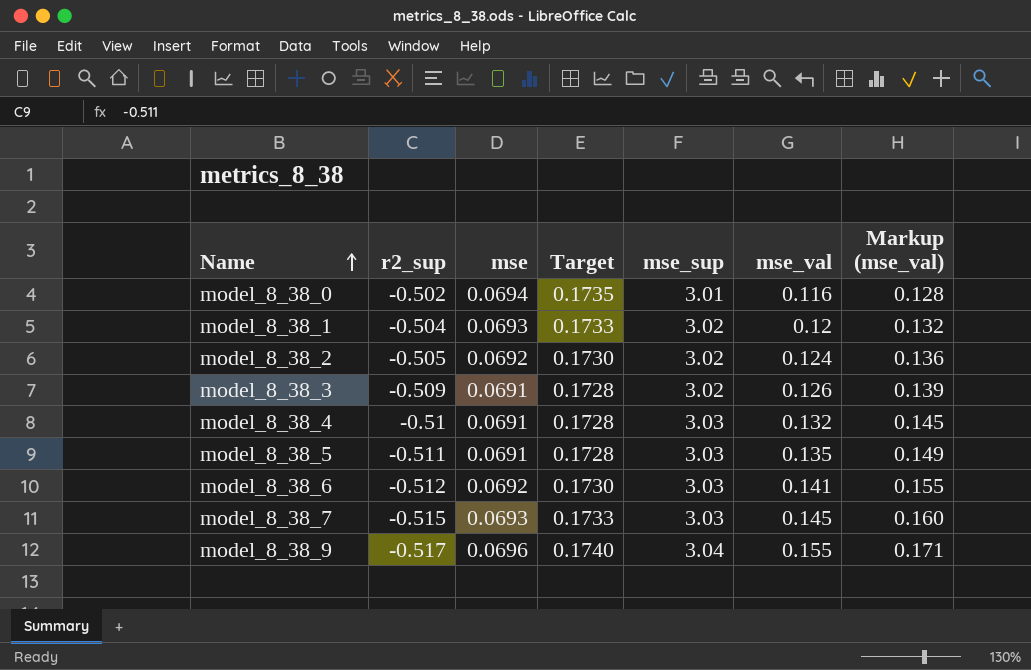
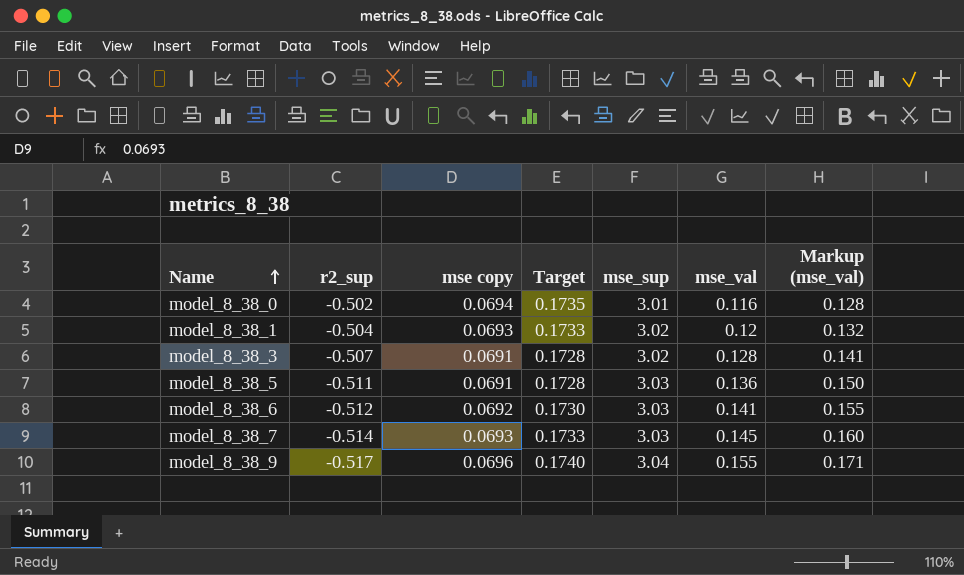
column name: mse -> mse copy
row model_8_38_2: -0.505 | 0.0692 | 0.1730 | 3.02 | 0.124 | 0.136 -> none
row model_8_38_4: -0.51 | 0.0691 | 0.1728 | 3.03 | 0.132 | 0.145 -> none
model_8_38_3 | r2_sup: -0.509 -> -0.507
model_8_38_3 | mse_val: 0.126 -> 0.128
model_8_38_3 | Markup (mse_val): 0.139 -> 0.141
model_8_38_5 | mse_val: 0.135 -> 0.136
model_8_38_5 | Markup (mse_val): 0.149 -> 0.150
model_8_38_7 | r2_sup: -0.515 -> -0.514

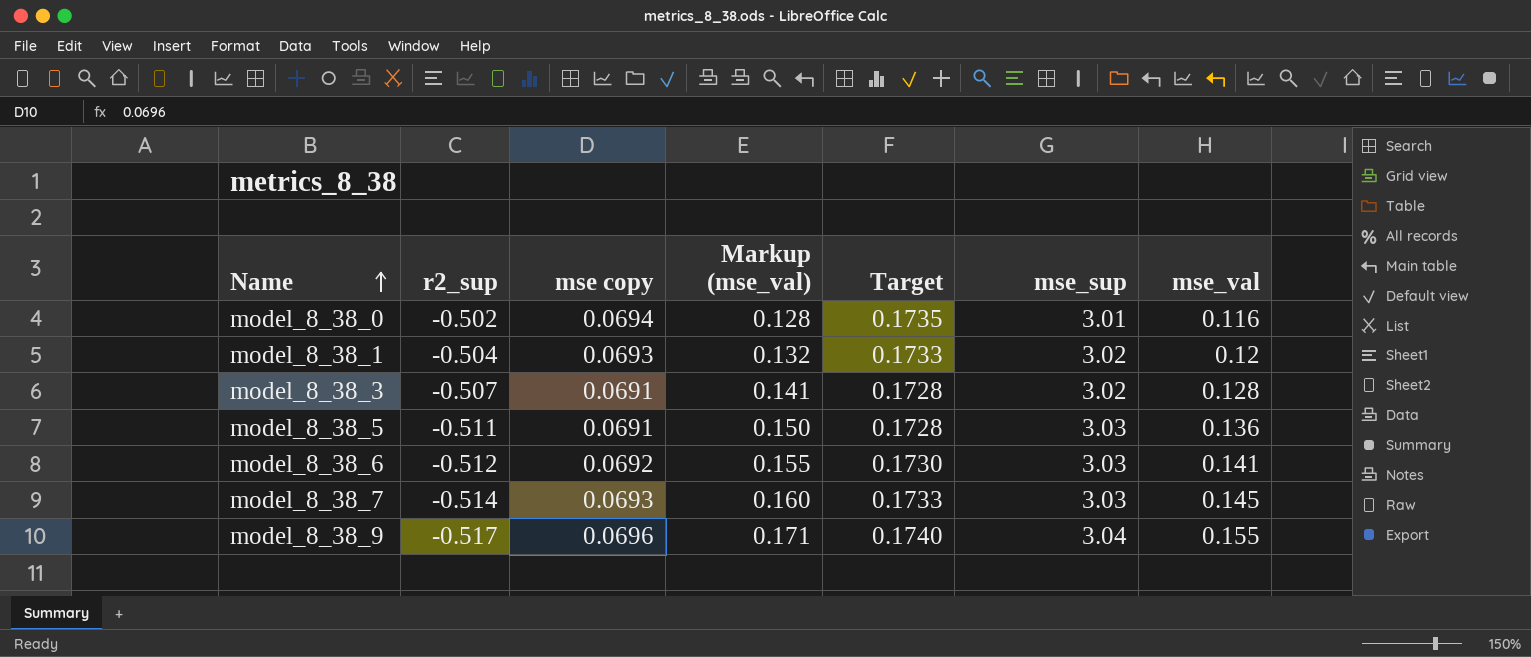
column Markup (mse_val) | position: 7 -> 4

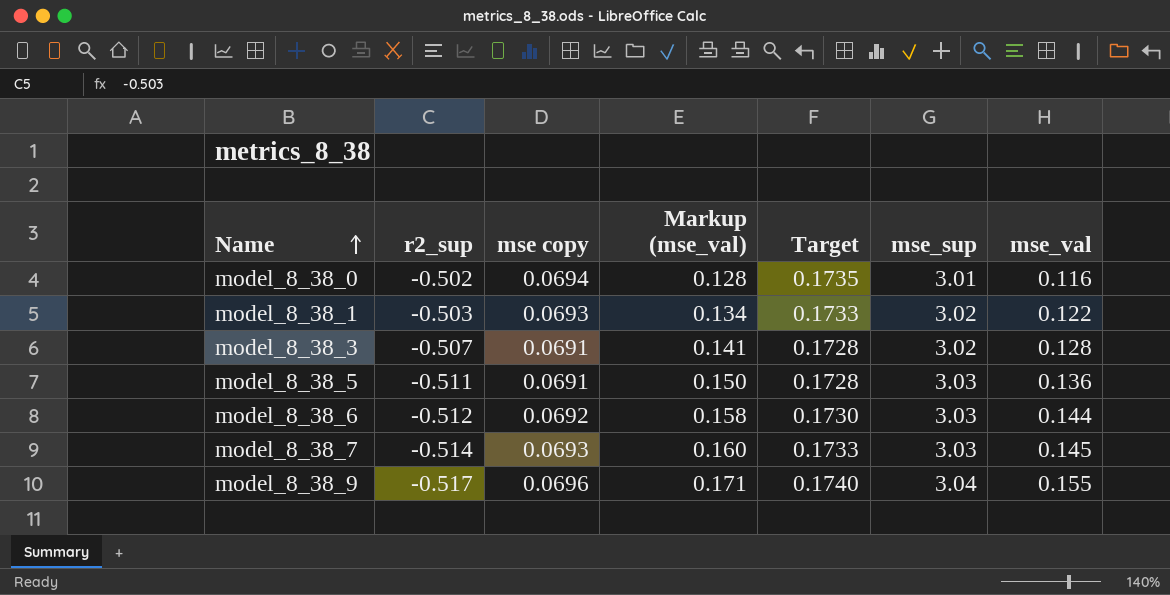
model_8_38_1 | r2_sup: -0.504 -> -0.503
model_8_38_1 | Markup (mse_val): 0.132 -> 0.134
model_8_38_1 | mse_val: 0.12 -> 0.122
model_8_38_6 | Markup (mse_val): 0.155 -> 0.158
model_8_38_6 | mse_val: 0.141 -> 0.144

